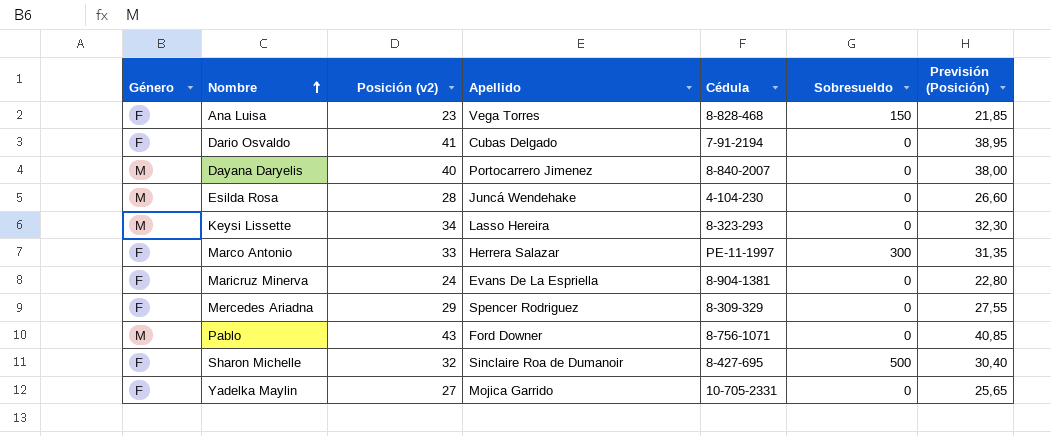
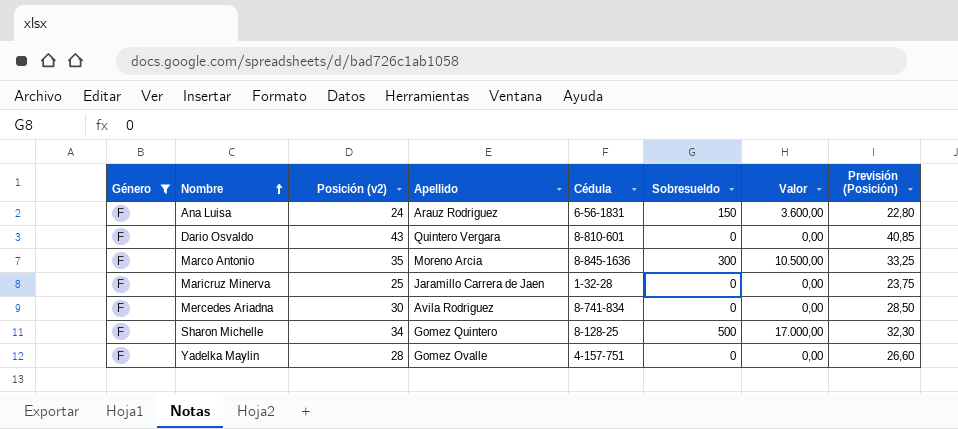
filter: none -> Género = F
column Valor | formula: none -> [Posición (v2)] * [Sobresueldo]
Ana Luisa | Posición (v2): 23 -> 24
Ana Luisa | Apellido: Vega Torres -> Arauz Rodriguez
Ana Luisa | Cédula: 8-828-468 -> 6-56-1831
Ana Luisa | Previsión (Posición): 21,85 -> 22,80
Dario Osvaldo | Posición (v2): 41 -> 43
Dario Osvaldo | Apellido: Cubas Delgado -> Quintero Vergara
Dario Osvaldo | Cédula: 7-91-2194 -> 8-810-601
Dario Osvaldo | Previsión (Posición): 38,95 -> 40,85
Marco Antonio | Posición (v2): 33 -> 35
Marco Antonio | Apellido: Herrera Salazar -> Moreno Arcia
Marco Antonio | Cédula: PE-11-1997 -> 8-845-1636
Marco Antonio | Previsión (Posición): 31,35 -> 33,25
Maricruz Minerva | Posición (v2): 24 -> 25
Maricruz Minerva | Apellido: Evans De La Espriella -> Jaramillo Carrera de Jaen
Maricruz Minerva | Cédula: 8-904-1381 -> 1-32-28
Maricruz Minerva | Previsión (Posición): 22,80 -> 23,75
Mercedes Ariadna | Posición (v2): 29 -> 30
Mercedes Ariadna | Apellido: Spencer Rodriguez -> Avila Rodriguez
Mercedes Ariadna | Cédula: 8-309-329 -> 8-741-834
Mercedes Ariadna | Previsión (Posición): 27,55 -> 28,50
Sharon Michelle | Posición (v2): 32 -> 34
Sharon Michelle | Apellido: Sinclaire Roa de Dumanoir -> Gomez Quintero
Sharon Michelle | Cédula: 8-427-695 -> 8-128-25
Sharon Michelle | Previsión (Posición): 30,40 -> 32,30
Yadelka Maylin | Posición (v2): 27 -> 28
Yadelka Maylin | Apellido: Mojica Garrido -> Gomez Ovalle
Yadelka Maylin | Cédula: 10-705-2331 -> 4-157-751
Yadelka Maylin | Previsión (Posición): 25,65 -> 26,60

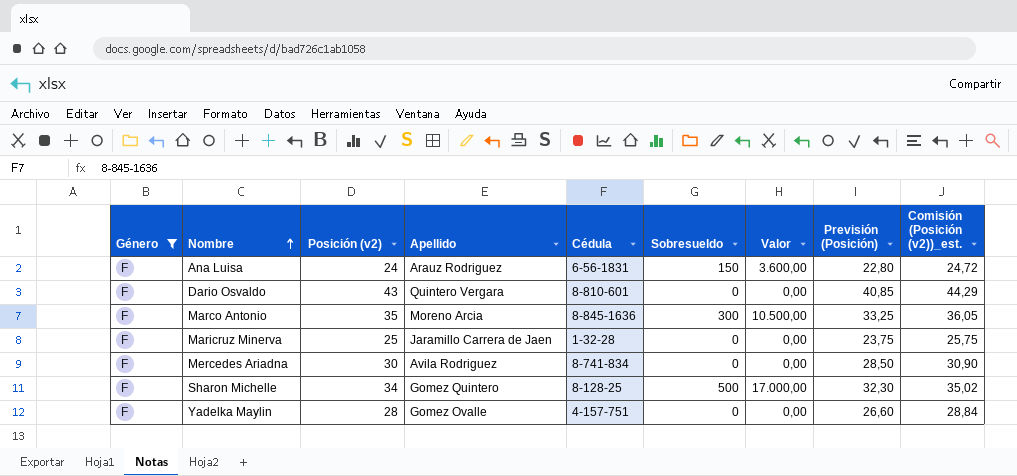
column Comisión (Posición (v2))_est. | formula: none -> [Posición (v2)] * 1,03

